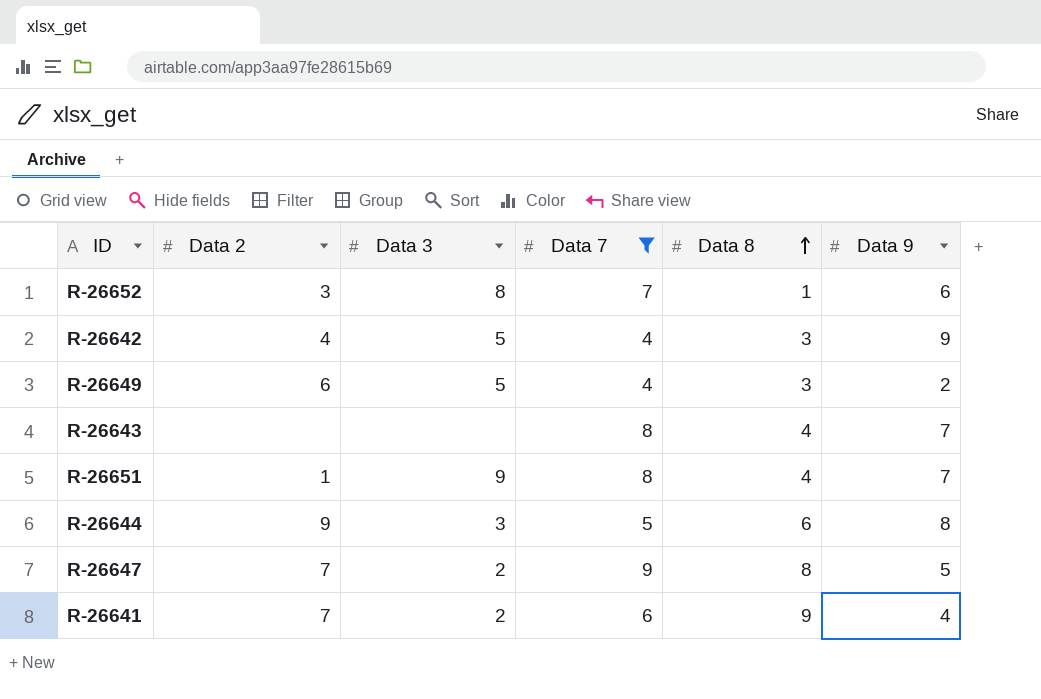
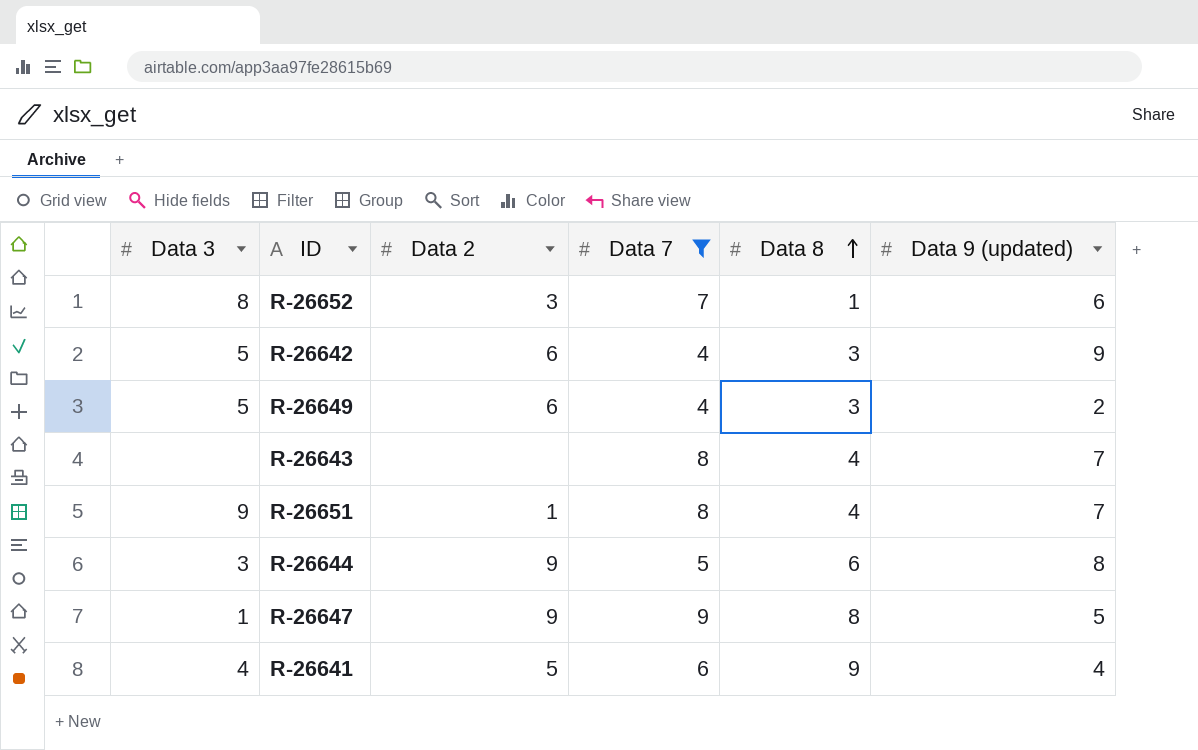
column Data 3 | position: 3 -> 1
column name: Data 9 -> Data 9 (updated)
R-26642 | Data 2: 4 -> 6
R-26647 | Data 3: 2 -> 1
R-26647 | Data 2: 7 -> 9
R-26641 | Data 3: 2 -> 4
R-26641 | Data 2: 7 -> 5

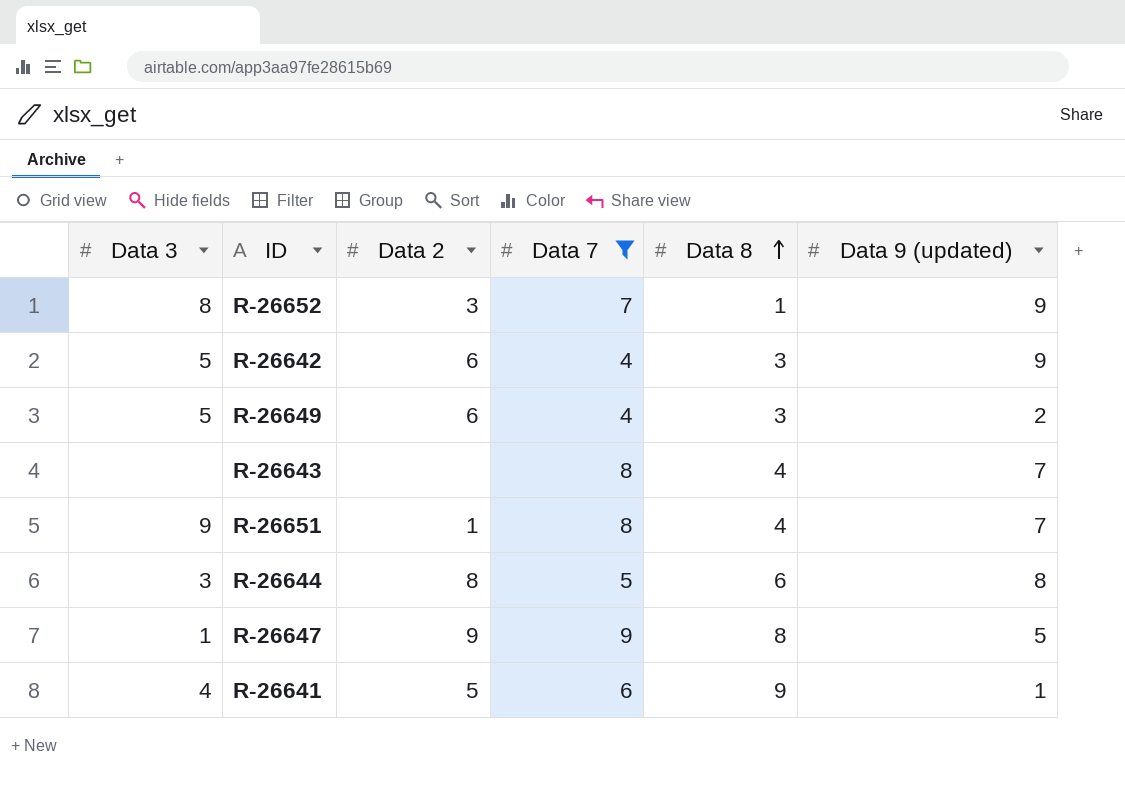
R-26652 | Data 9 (updated): 6 -> 9
R-26644 | Data 2: 9 -> 8
R-26641 | Data 9 (updated): 4 -> 1

